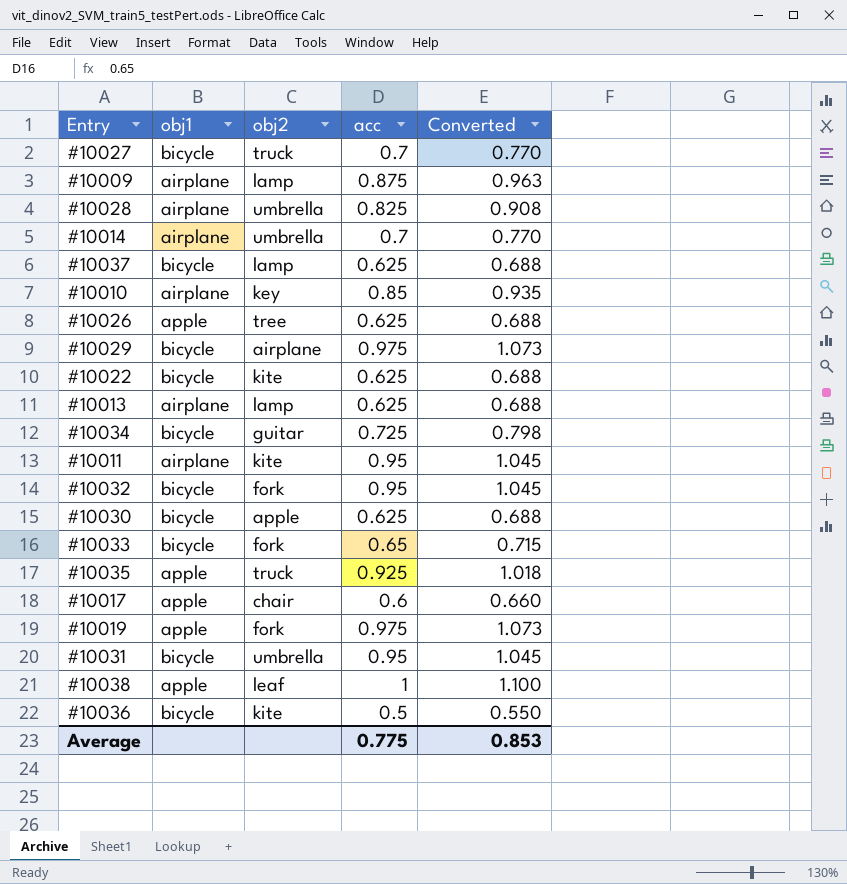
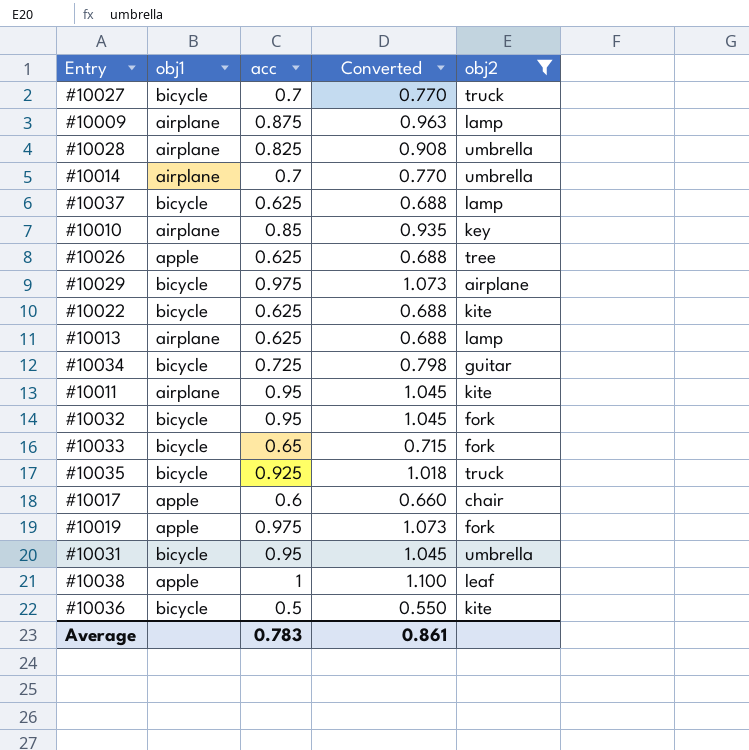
filter: none -> obj2 != apple
column obj2 | position: 3 -> 5
#10035 | obj1: apple -> bicycle
Average | acc: 0.775 -> 0.783
Average | Converted: 0.853 -> 0.861

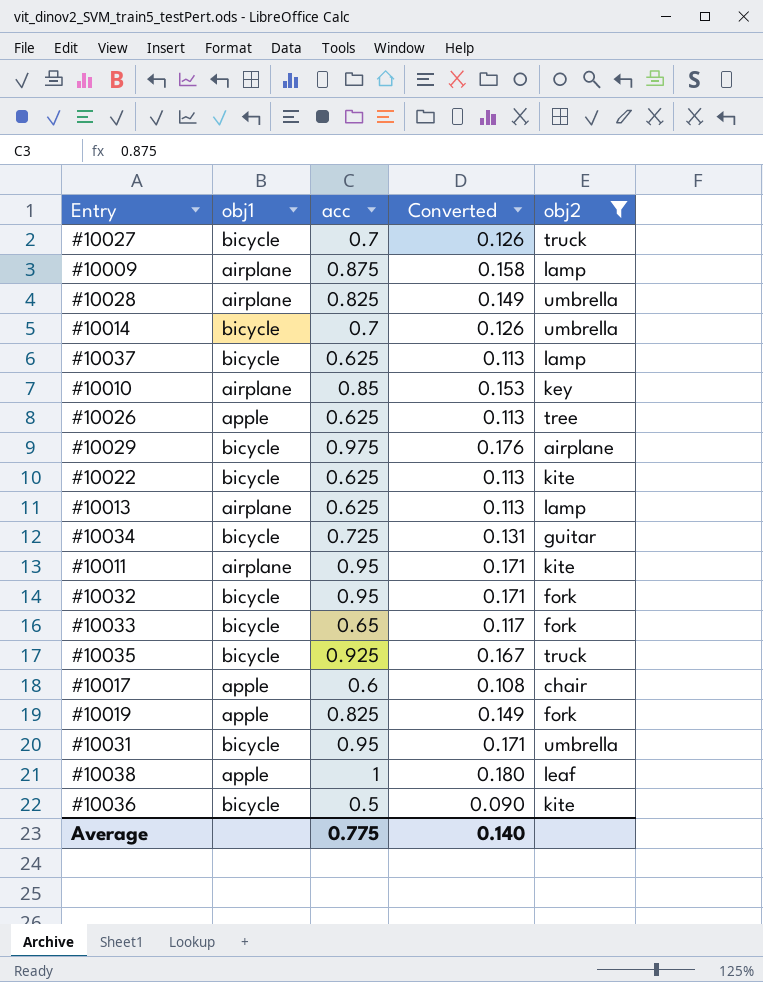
column Converted | formula: [acc] * 1.1 -> [acc] * 0.18
#10014 | obj1: airplane -> bicycle
#10019 | acc: 0.975 -> 0.825
Average | acc: 0.783 -> 0.775
Average | Converted: 0.861 -> 0.140

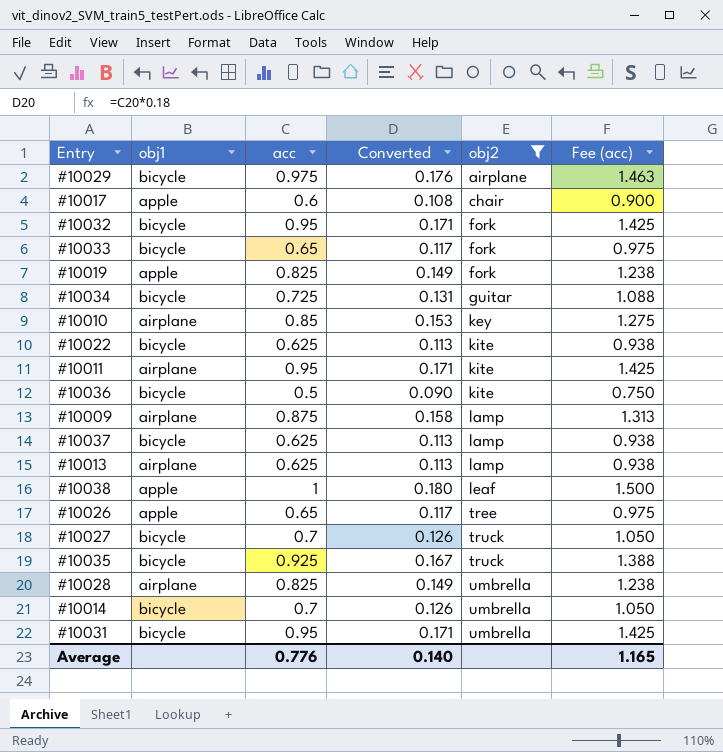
row order: none -> obj2 ascending
column Fee (acc) | formula: none -> [acc] * 1.5
#10026 | acc: 0.625 -> 0.65
#10026 | Converted: 0.113 -> 0.117
Average | acc: 0.775 -> 0.776

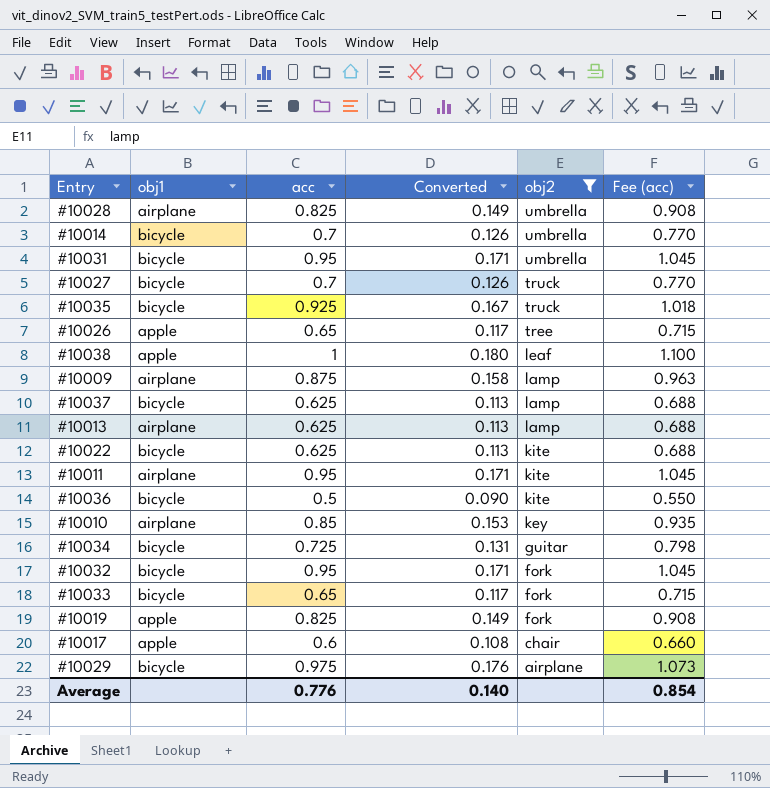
row order: obj2 ascending -> obj2 descending
column Fee (acc) | formula: [acc] * 1.5 -> [acc] * 1.1
Average | Fee (acc): 1.165 -> 0.854

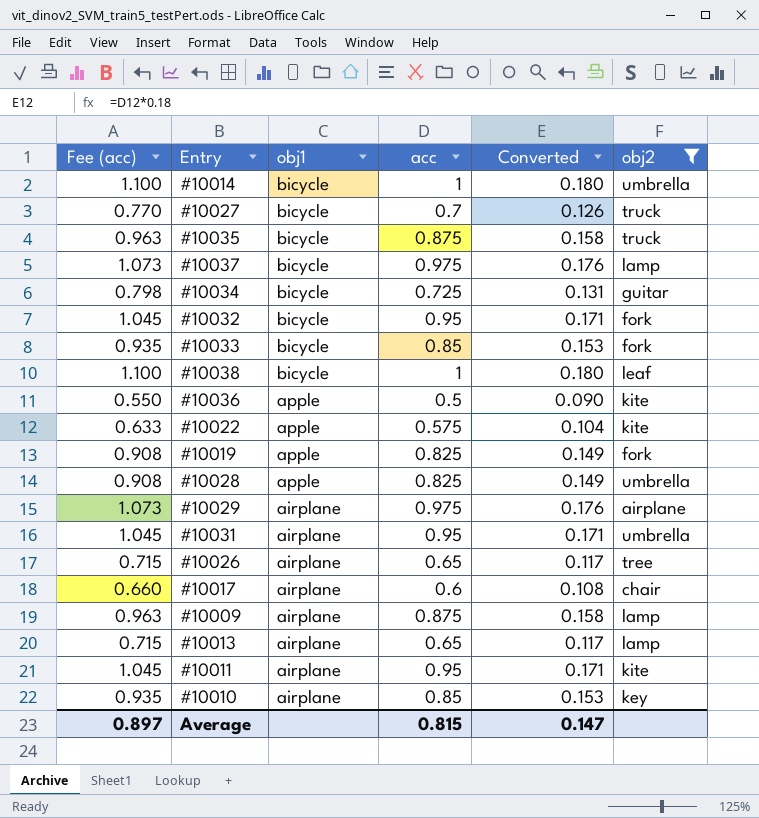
row order: obj2 descending -> obj1 descending
column Fee (acc) | position: 6 -> 1
#10014 | Fee (acc): 0.770 -> 1.100
#10014 | acc: 0.7 -> 1
#10014 | Converted: 0.126 -> 0.180
#10035 | Fee (acc): 1.018 -> 0.963
#10035 | acc: 0.925 -> 0.875
#10035 | Converted: 0.167 -> 0.158
#10037 | Fee (acc): 0.688 -> 1.073
#10037 | acc: 0.625 -> 0.975
#10037 | Converted: 0.113 -> 0.176
#10033 | Fee (acc): 0.715 -> 0.935
#10033 | acc: 0.65 -> 0.85
#10033 | Converted: 0.117 -> 0.153
#10038 | obj1: apple -> bicycle
#10036 | obj1: bicycle -> apple
#10022 | Fee (acc): 0.688 -> 0.633
#10022 | obj1: bicycle -> apple
#10022 | acc: 0.625 -> 0.575
#10022 | Converted: 0.113 -> 0.104
#10028 | obj1: airplane -> apple
#10029 | obj1: bicycle -> airplane
#10031 | obj1: bicycle -> airplane
#10026 | obj1: apple -> airplane
#10017 | obj1: apple -> airplane
#10013 | Fee (acc): 0.688 -> 0.715
#10013 | acc: 0.625 -> 0.65
#10013 | Converted: 0.113 -> 0.117
Average | Fee (acc): 0.854 -> 0.897
Average | acc: 0.776 -> 0.815
Average | Converted: 0.140 -> 0.147

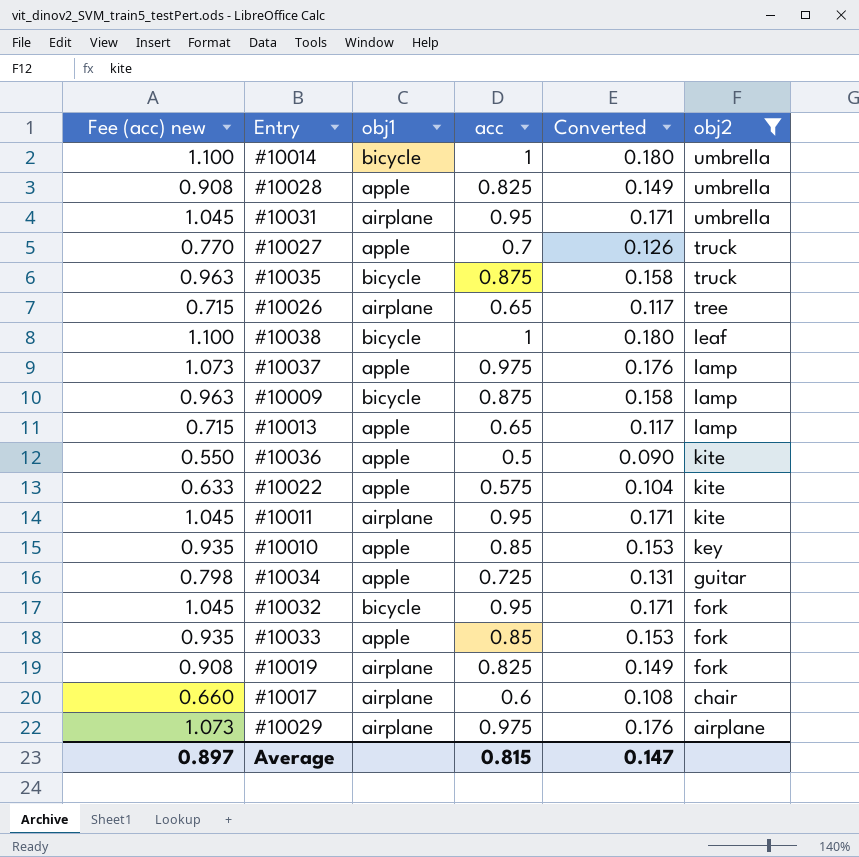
row order: obj1 descending -> obj2 descending
column name: Fee (acc) -> Fee (acc) new
#10027 | obj1: bicycle -> apple
#10037 | obj1: bicycle -> apple
#10009 | obj1: airplane -> bicycle
#10013 | obj1: airplane -> apple
#10010 | obj1: airplane -> apple
#10034 | obj1: bicycle -> apple
#10033 | obj1: bicycle -> apple
#10019 | obj1: apple -> airplane

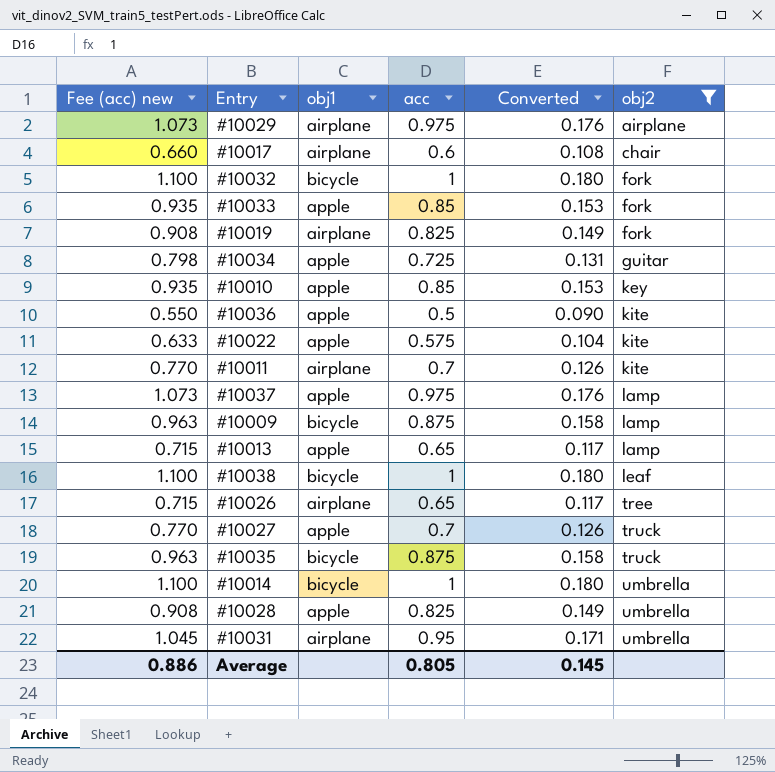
row order: obj2 descending -> obj2 ascending
#10032 | Fee (acc) new: 1.045 -> 1.100
#10032 | acc: 0.95 -> 1
#10032 | Converted: 0.171 -> 0.180
#10011 | Fee (acc) new: 1.045 -> 0.770
#10011 | acc: 0.95 -> 0.7
#10011 | Converted: 0.171 -> 0.126
Average | Fee (acc) new: 0.897 -> 0.886
Average | acc: 0.815 -> 0.805
Average | Converted: 0.147 -> 0.145

